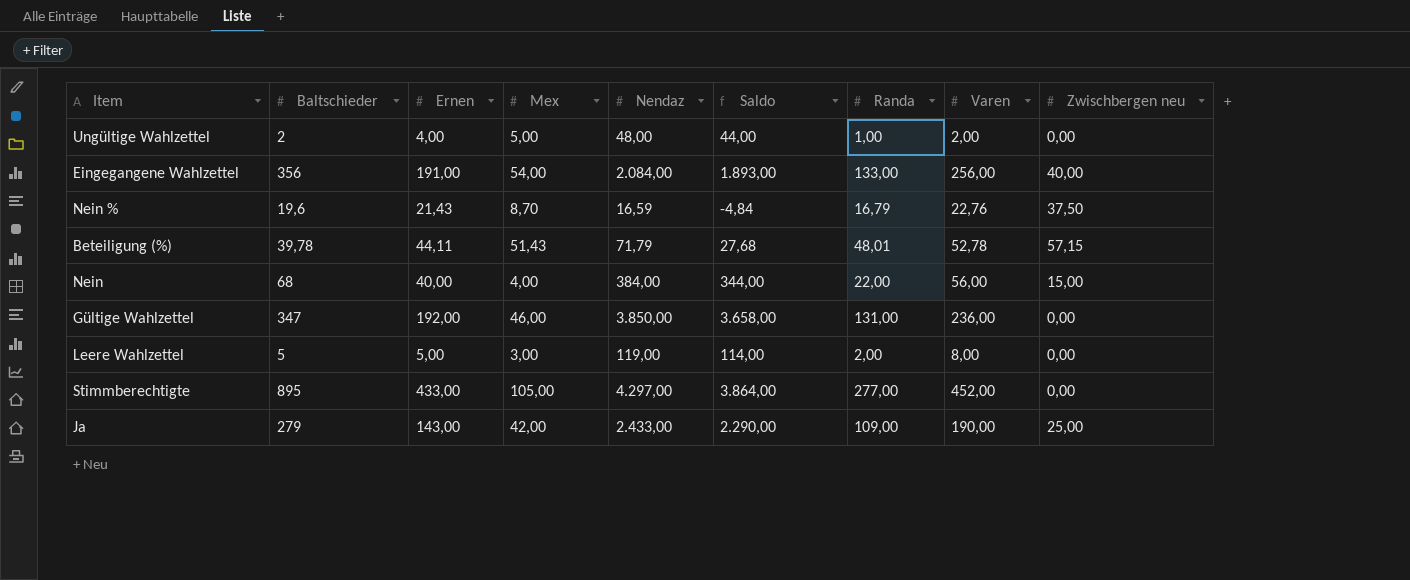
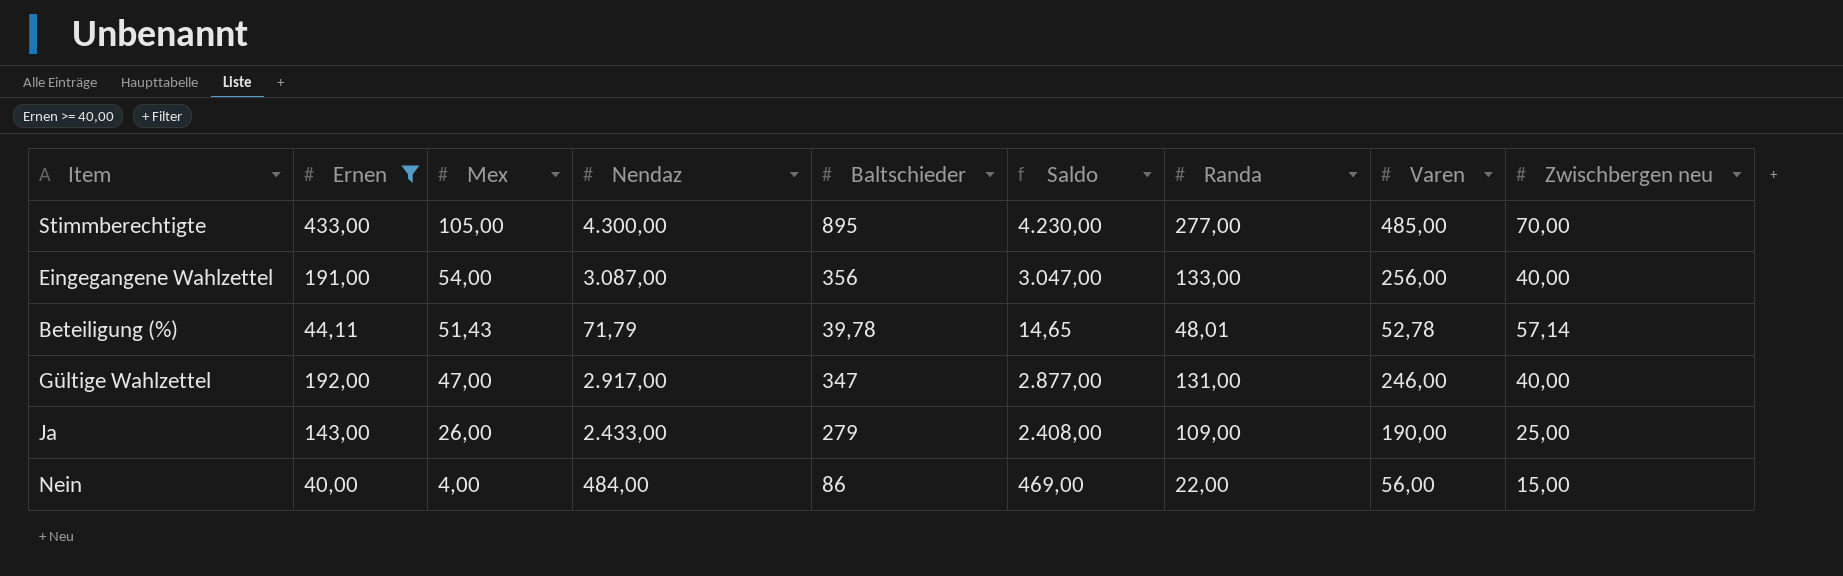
filter: none -> Ernen >= 40,00
row order: none -> Mex descending
column Baltschieder | position: 2 -> 5
column Saldo | formula: [Nendaz] - [Ernen] -> [Nendaz] - [Zwischbergen neu]
Stimmberechtigte | Nendaz: 4.297,00 -> 4.300,00
Stimmberechtigte | Varen: 452,00 -> 485,00
Stimmberechtigte | Zwischbergen neu: 0,00 -> 70,00
Eingegangene Wahlzettel | Nendaz: 2.084,00 -> 3.087,00
Beteiligung (%) | Zwischbergen neu: 57,15 -> 57,14
Gültige Wahlzettel | Mex: 46,00 -> 47,00
Gültige Wahlzettel | Nendaz: 3.850,00 -> 2.917,00
Gültige Wahlzettel | Varen: 236,00 -> 246,00
Gültige Wahlzettel | Zwischbergen neu: 0,00 -> 40,00
Ja | Mex: 42,00 -> 26,00
Nein | Nendaz: 384,00 -> 484,00
Nein | Baltschieder: 68 -> 86

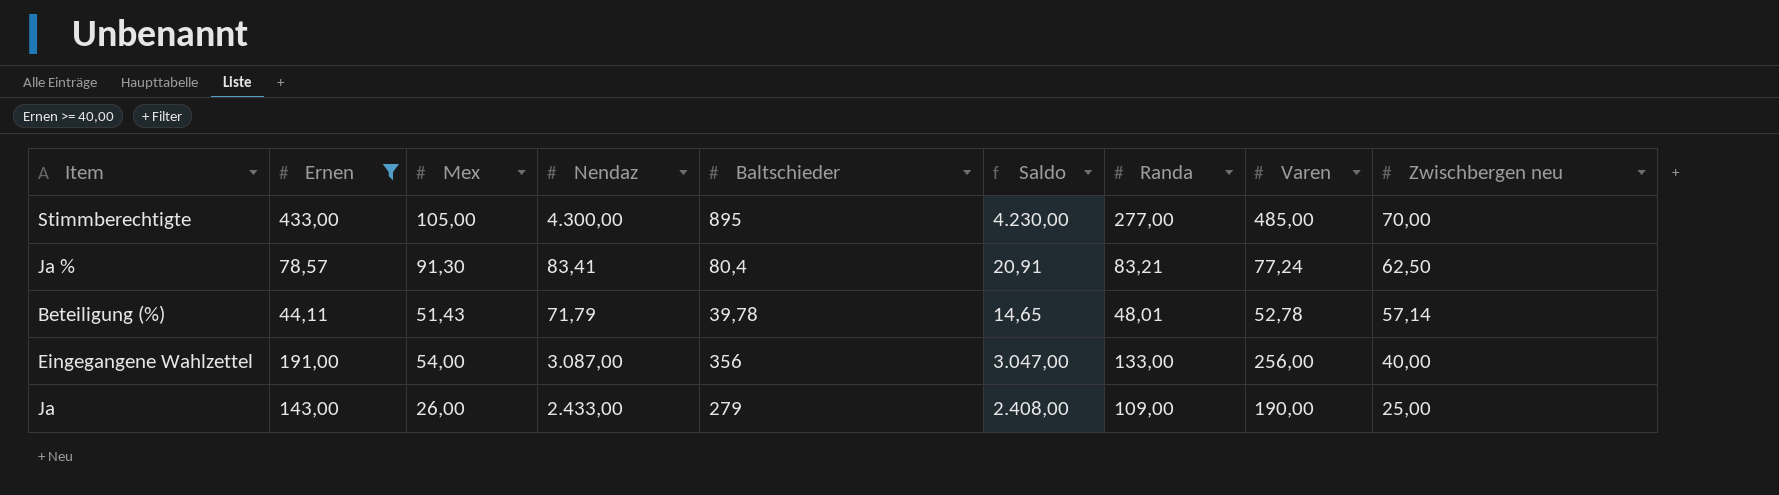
row order: Mex descending -> Zwischbergen neu descending
row Gültige Wahlzettel: 192,00 | 47,00 | 2.917,00 | 347 | 2.877,00 | 131,00 | 246,00 | 40,00 -> none
row Nein: 40,00 | 4,00 | 484,00 | 86 | 469,00 | 22,00 | 56,00 | 15,00 -> none
row Ja %: none -> 78,57 | 91,30 | 83,41 | 80,4 | 20,91 | 83,21 | 77,24 | 62,50

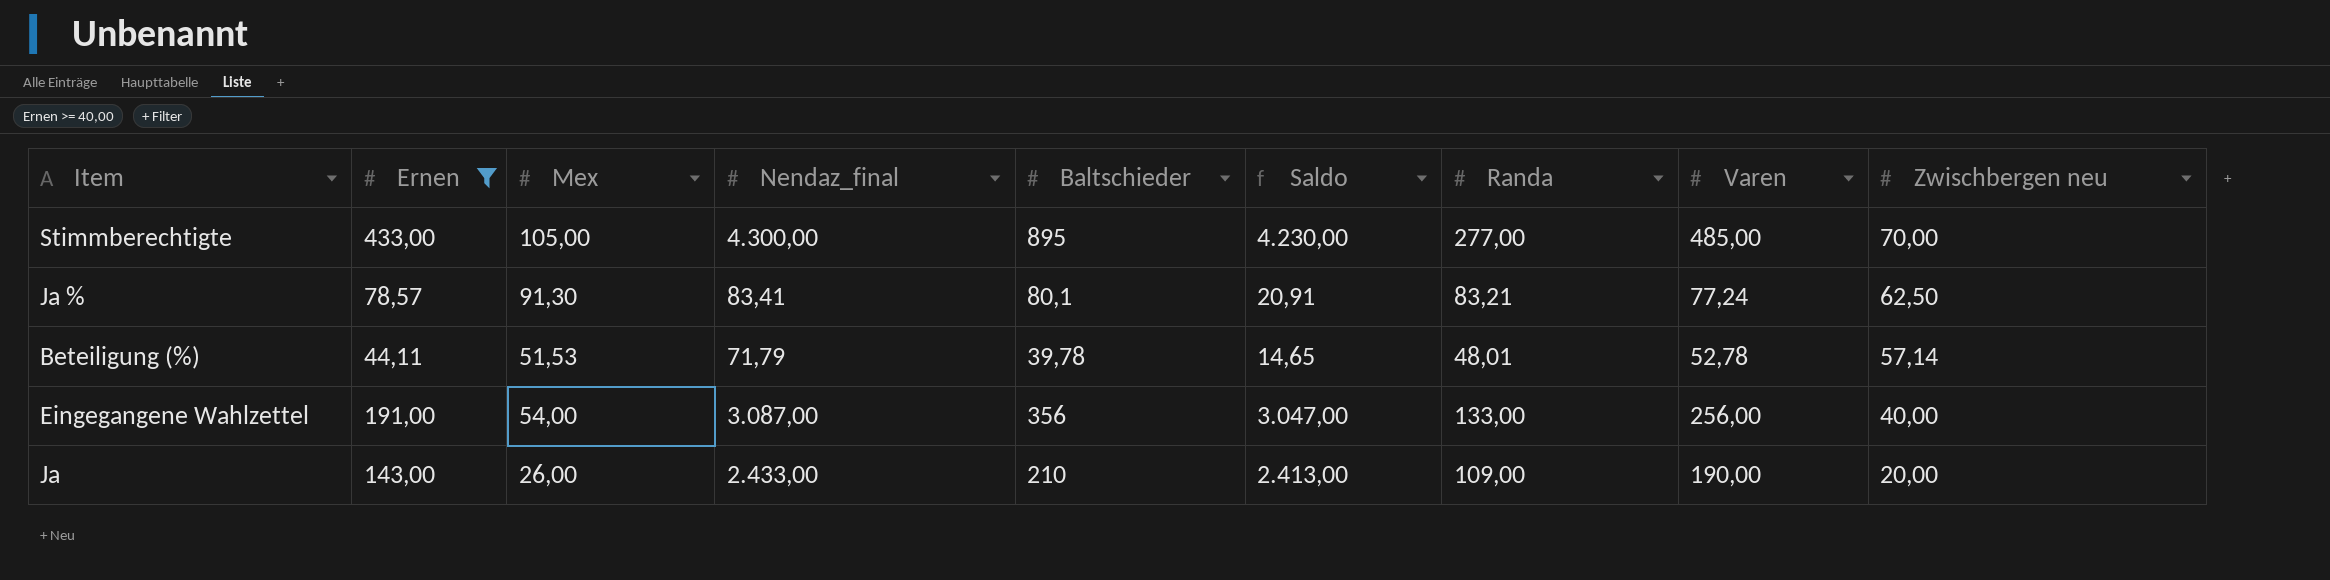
column name: Nendaz -> Nendaz_final
Ja % | Baltschieder: 80,4 -> 80,1
Beteiligung (%) | Mex: 51,43 -> 51,53
Ja | Baltschieder: 279 -> 210
Ja | Saldo: 2.408,00 -> 2.413,00
Ja | Zwischbergen neu: 25,00 -> 20,00

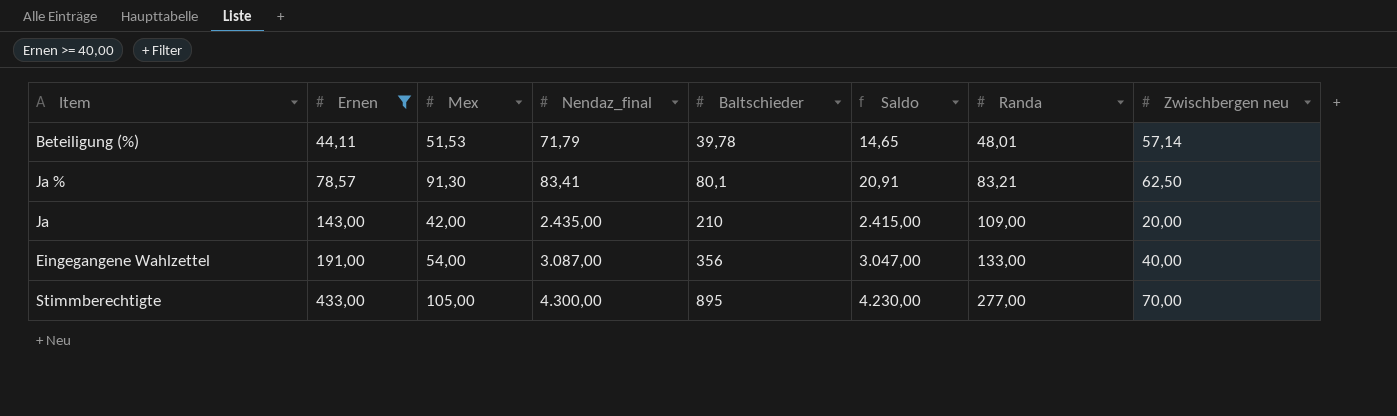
row order: Zwischbergen neu descending -> Ernen ascending
column Varen | position: 8 -> none
Ja | Mex: 26,00 -> 42,00
Ja | Nendaz_final: 2.433,00 -> 2.435,00
Ja | Saldo: 2.413,00 -> 2.415,00

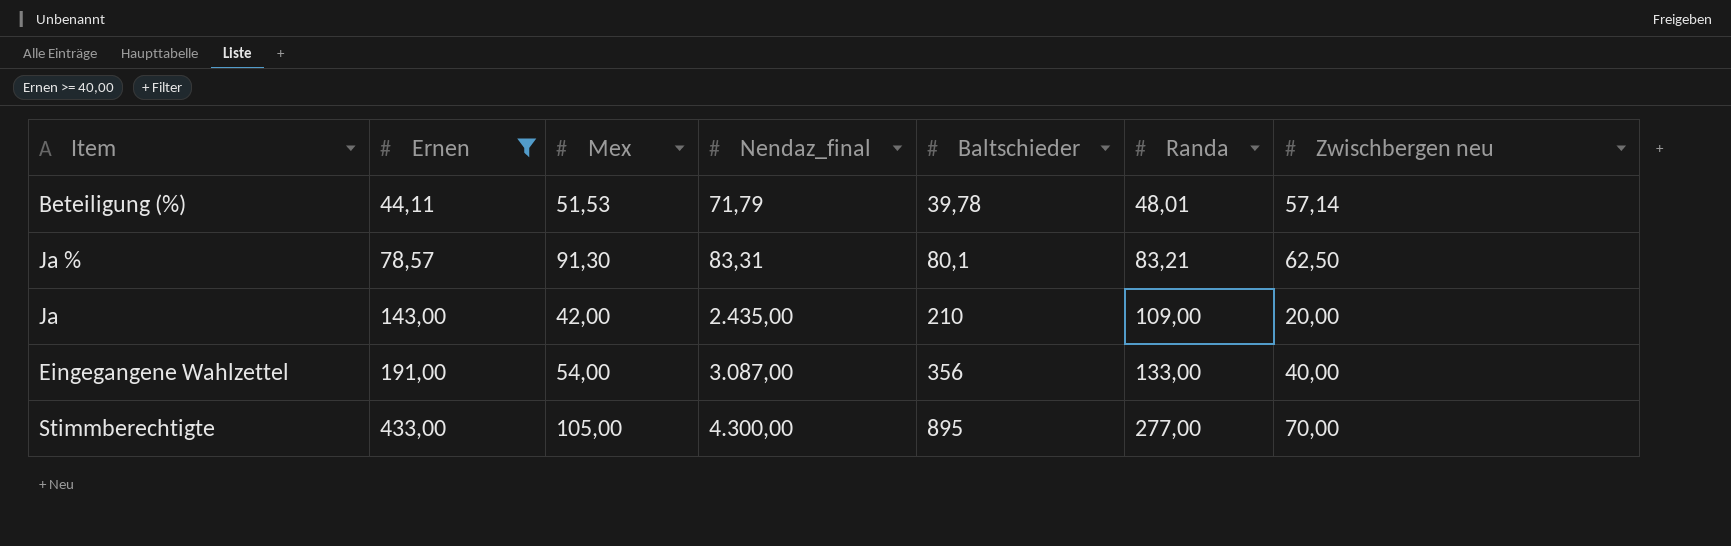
column Saldo | formula: [Nendaz_final] - [Zwischbergen neu] -> none
Ja % | Nendaz_final: 83,41 -> 83,31

